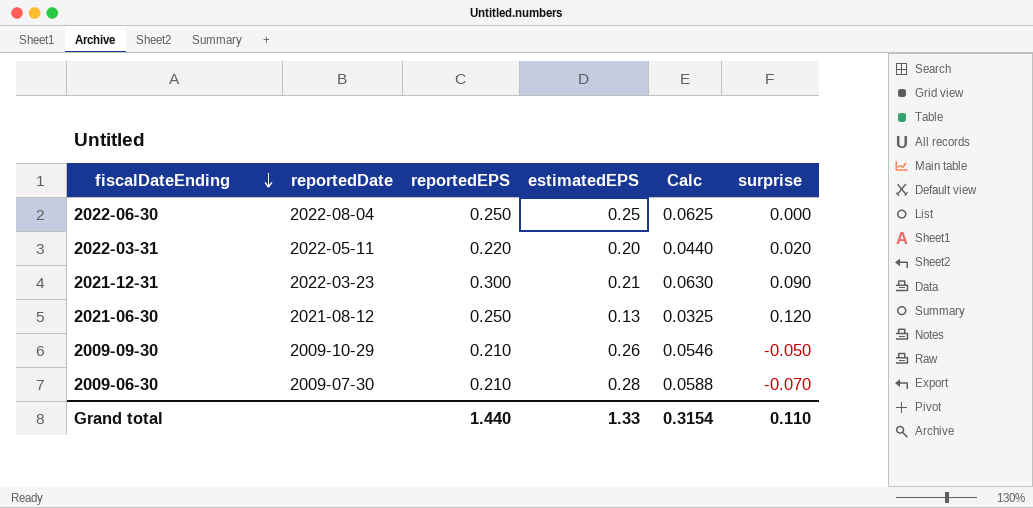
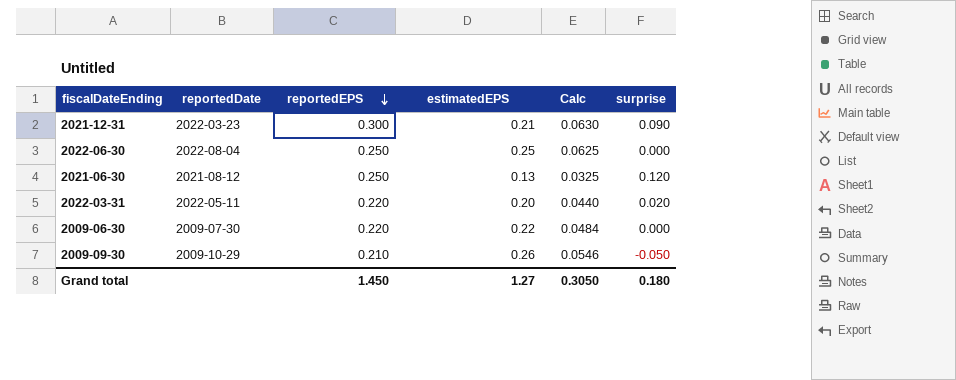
row order: fiscalDateEnding descending -> reportedEPS descending
2009-06-30 | reportedEPS: 0.210 -> 0.220
2009-06-30 | estimatedEPS: 0.28 -> 0.22
2009-06-30 | Calc: 0.0588 -> 0.0484
2009-06-30 | surprise: -0.070 -> 0.000
Grand total | reportedEPS: 1.440 -> 1.450
Grand total | estimatedEPS: 1.33 -> 1.27
Grand total | Calc: 0.3154 -> 0.3050
Grand total | surprise: 0.110 -> 0.180

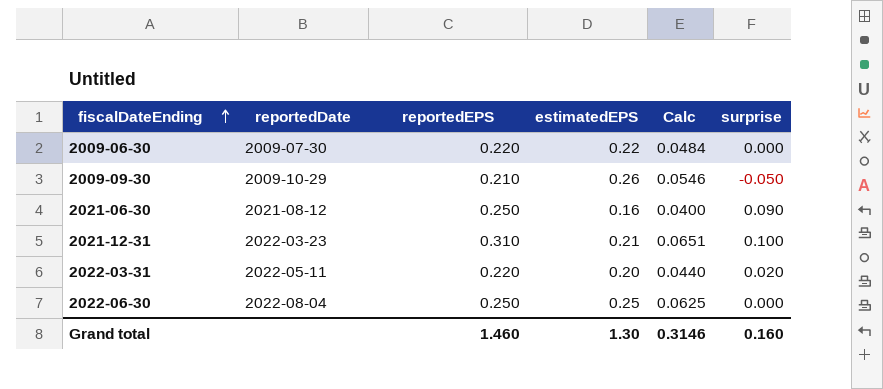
row order: reportedEPS descending -> fiscalDateEnding ascending
2021-06-30 | estimatedEPS: 0.13 -> 0.16
2021-06-30 | Calc: 0.0325 -> 0.0400
2021-06-30 | surprise: 0.120 -> 0.090
2021-12-31 | reportedEPS: 0.300 -> 0.310
2021-12-31 | Calc: 0.0630 -> 0.0651
2021-12-31 | surprise: 0.090 -> 0.100
Grand total | reportedEPS: 1.450 -> 1.460
Grand total | estimatedEPS: 1.27 -> 1.30
Grand total | Calc: 0.3050 -> 0.3146
Grand total | surprise: 0.180 -> 0.160

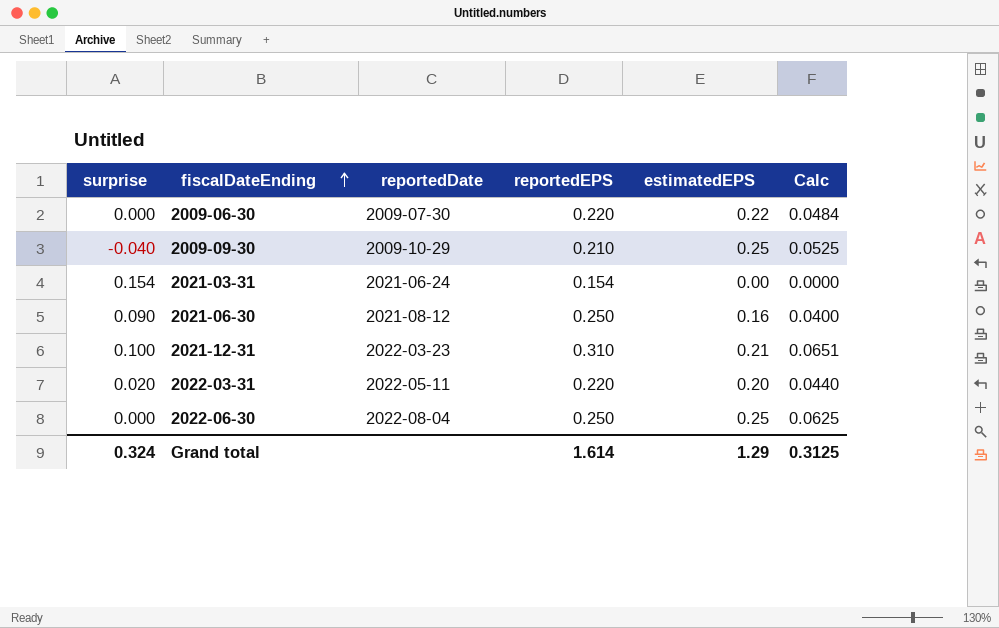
column surprise | position: 6 -> 1
2009-09-30 | surprise: -0.050 -> -0.040
2009-09-30 | estimatedEPS: 0.26 -> 0.25
2009-09-30 | Calc: 0.0546 -> 0.0525
row 2021-03-31: none -> 0.154 | 2021-06-24 | 0.154 | 0.00 | 0.0000
Grand total | surprise: 0.160 -> 0.324
Grand total | reportedEPS: 1.460 -> 1.614
Grand total | estimatedEPS: 1.30 -> 1.29
Grand total | Calc: 0.3146 -> 0.3125

